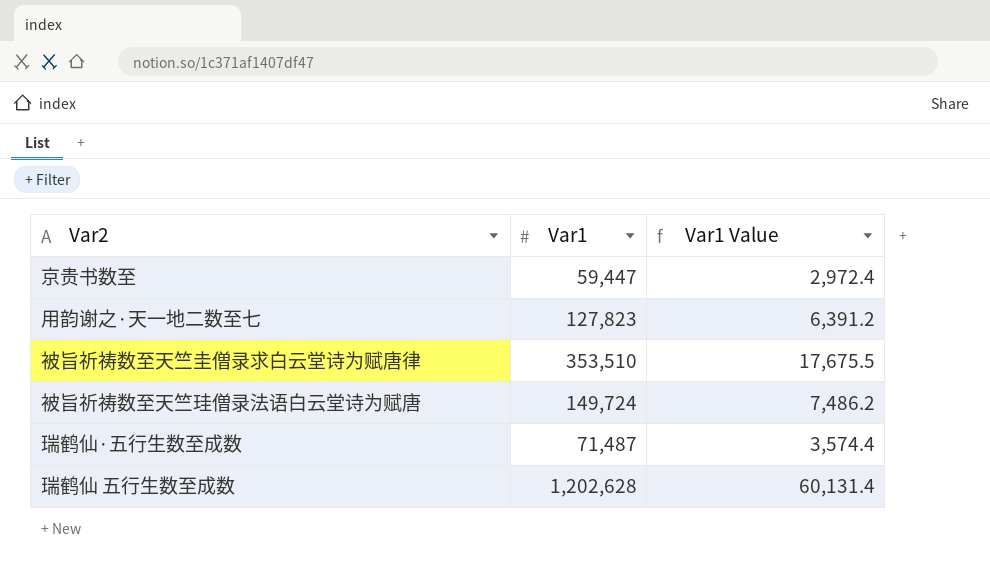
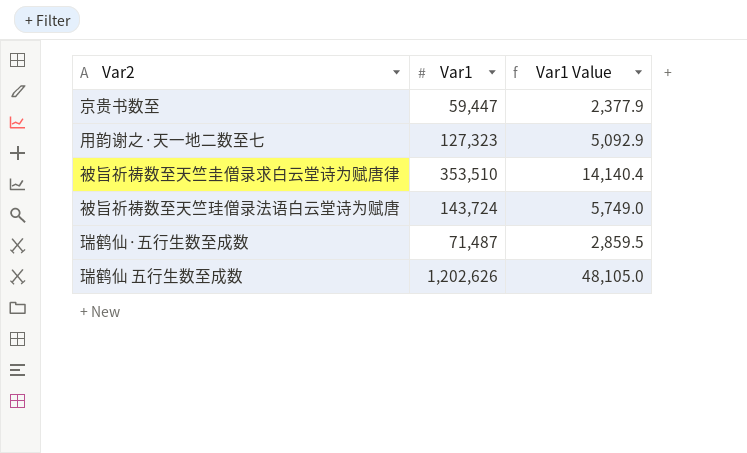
column Var1 Value | formula: [Var1] * 0.05 -> [Var1] * 0.04
用韵谢之·天一地二数至七 | Var1: 127,823 -> 127,323
被旨祈祷数至天竺珪僧录法语白云堂诗为赋唐 | Var1: 149,724 -> 143,724
瑞鹤仙 五行生数至成数 | Var1: 1,202,628 -> 1,202,626

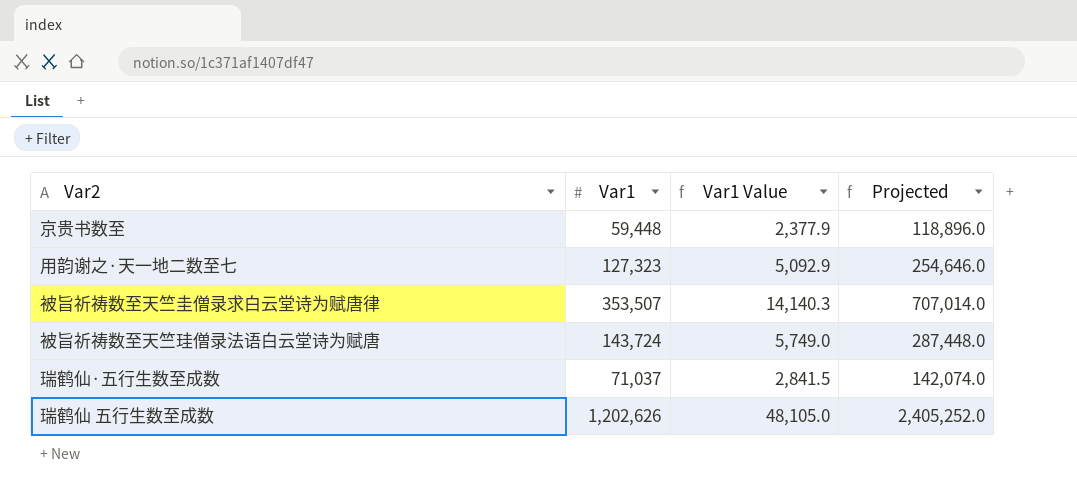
column Projected | formula: none -> [Var1] * 2
京贵书数至 | Var1: 59,447 -> 59,448
被旨祈祷数至天竺圭僧录求白云堂诗为赋唐律 | Var1: 353,510 -> 353,507
被旨祈祷数至天竺圭僧录求白云堂诗为赋唐律 | Var1 Value: 14,140.4 -> 14,140.3
瑞鹤仙·五行生数至成数 | Var1: 71,487 -> 71,037
瑞鹤仙·五行生数至成数 | Var1 Value: 2,859.5 -> 2,841.5

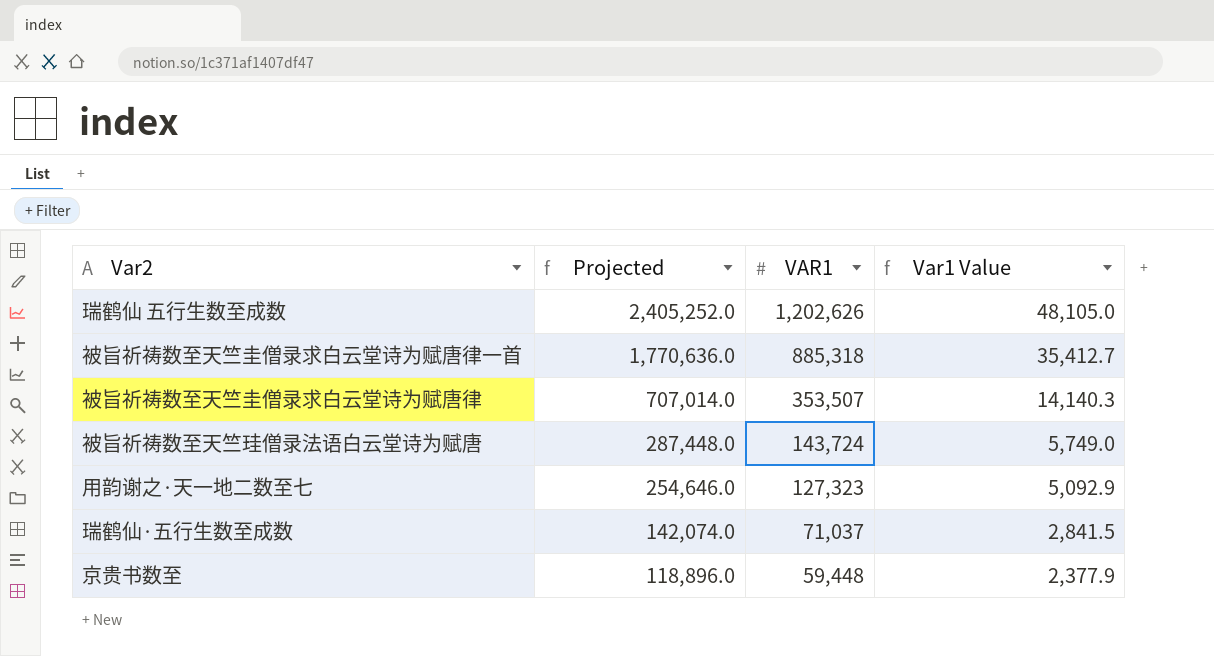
row order: none -> Projected descending
column Projected | position: 4 -> 2
column name: Var1 -> VAR1
row 被旨祈祷数至天竺圭僧录求白云堂诗为赋唐律一首: none -> 1,770,636.0 | 885,318 | 35,412.7

